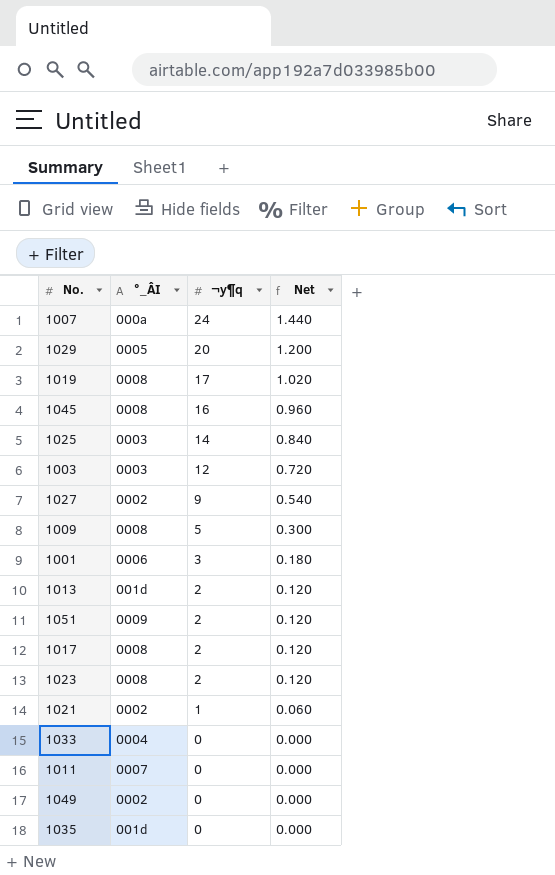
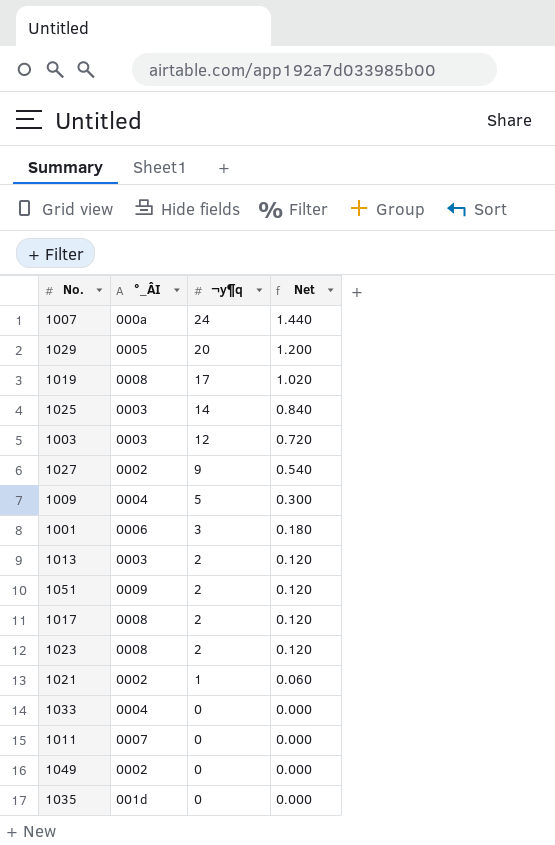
row 1045: 0008 | 16 | 0.960 -> none
1009 | °_ÂI: 0008 -> 0004
1013 | °_ÂI: 001d -> 0003

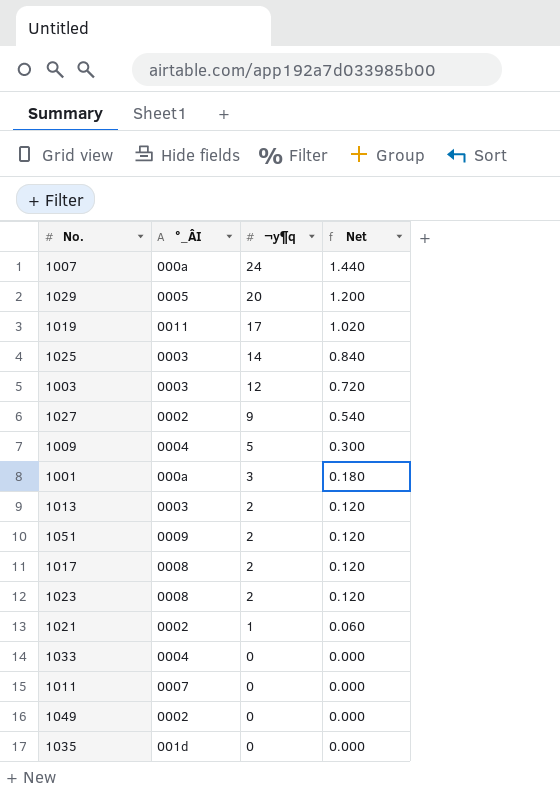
1019 | °_ÂI: 0008 -> 0011
1001 | °_ÂI: 0006 -> 000a

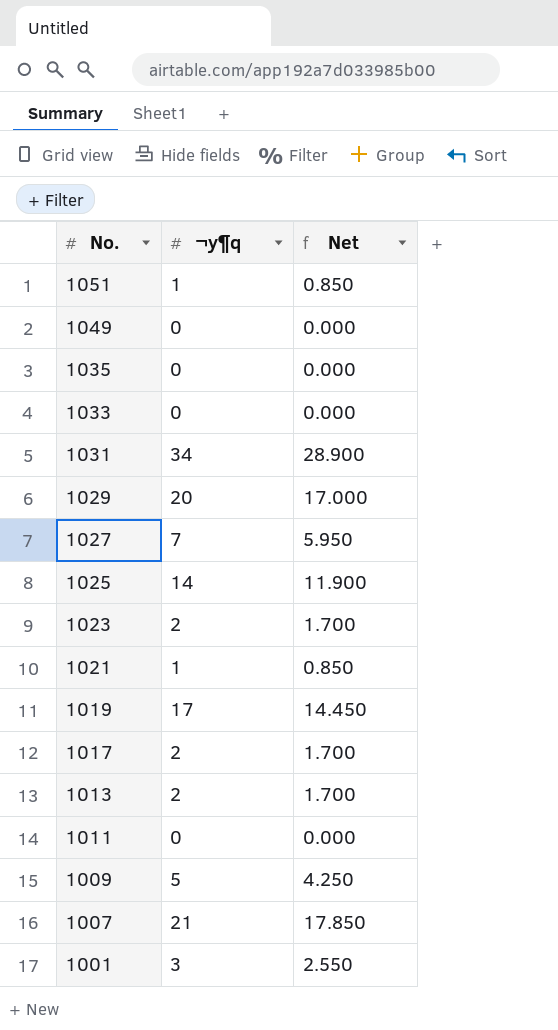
row order: ¬y¶q descending -> No. descending
column °_ÂI | position: 2 -> none
column Net | formula: [¬y¶q] * 0.06 -> [¬y¶q] * 0.85
row 1003: 0003 | 12 | 0.720 -> none
1051 | ¬y¶q: 2 -> 1
row 1031: none -> 34 | 28.900
1027 | ¬y¶q: 9 -> 7
1007 | ¬y¶q: 24 -> 21

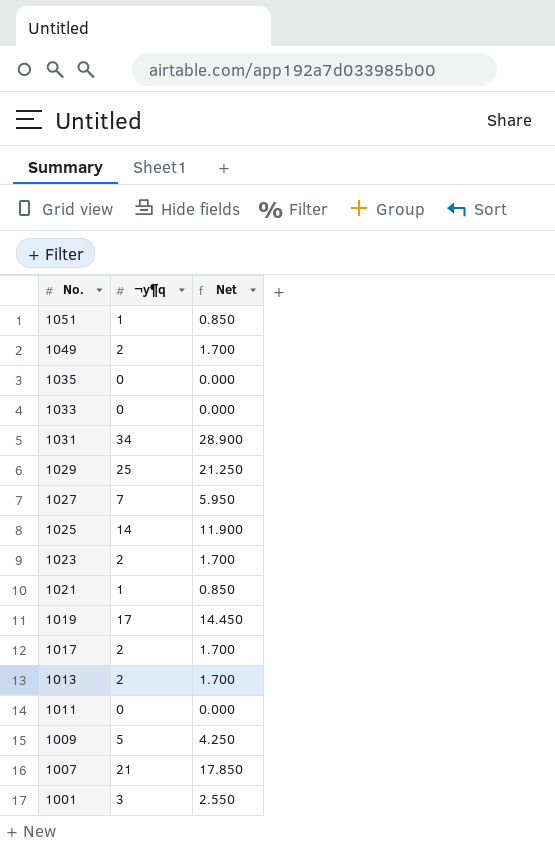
1049 | ¬y¶q: 0 -> 2
1049 | Net: 0.000 -> 1.700
1029 | ¬y¶q: 20 -> 25
1029 | Net: 17.000 -> 21.250

